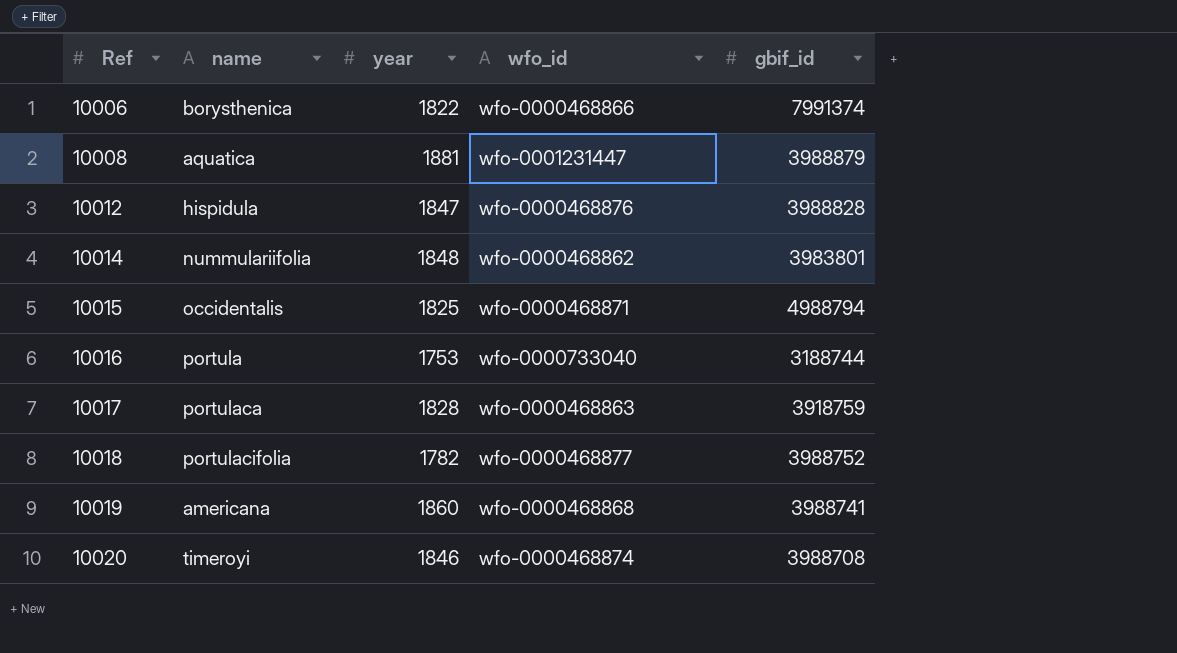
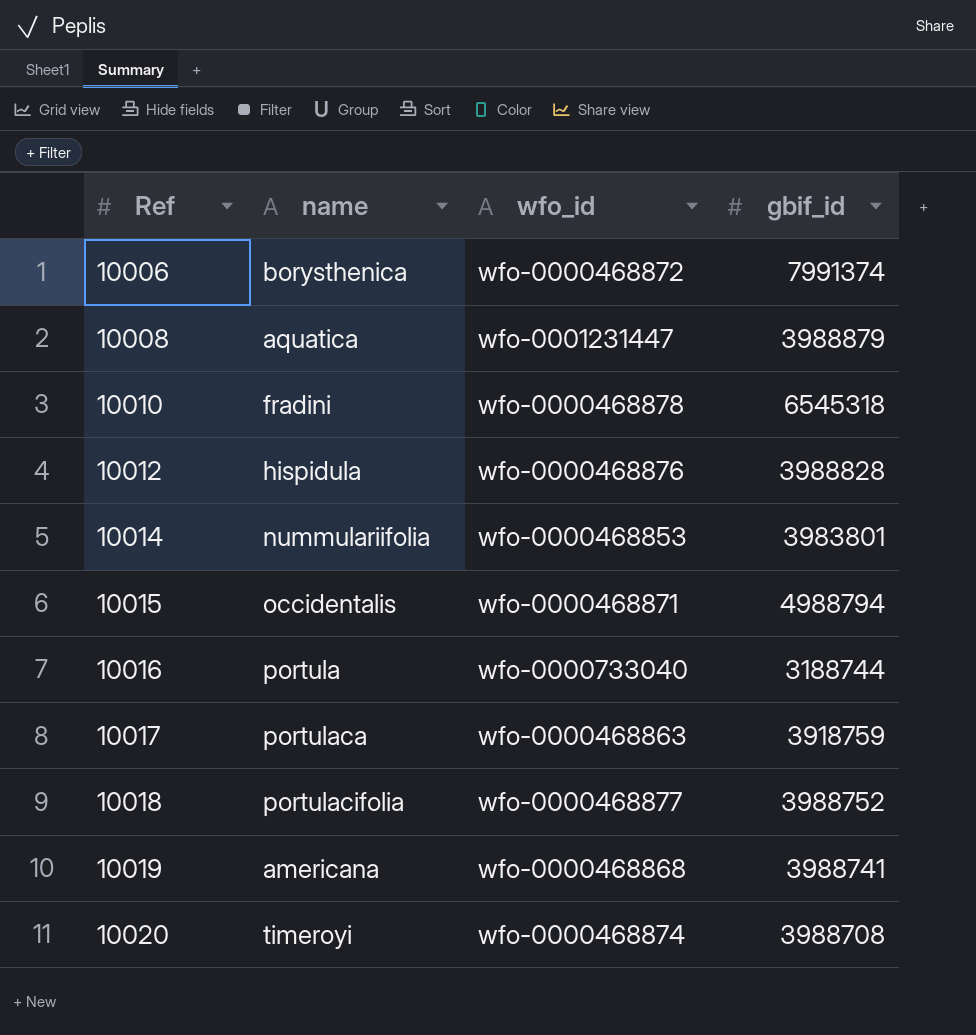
column year | position: 3 -> none
10006 | wfo_id: wfo-0000468866 -> wfo-0000468872
row 10010: none -> fradini | wfo-0000468878 | 6545318
10014 | wfo_id: wfo-0000468862 -> wfo-0000468853

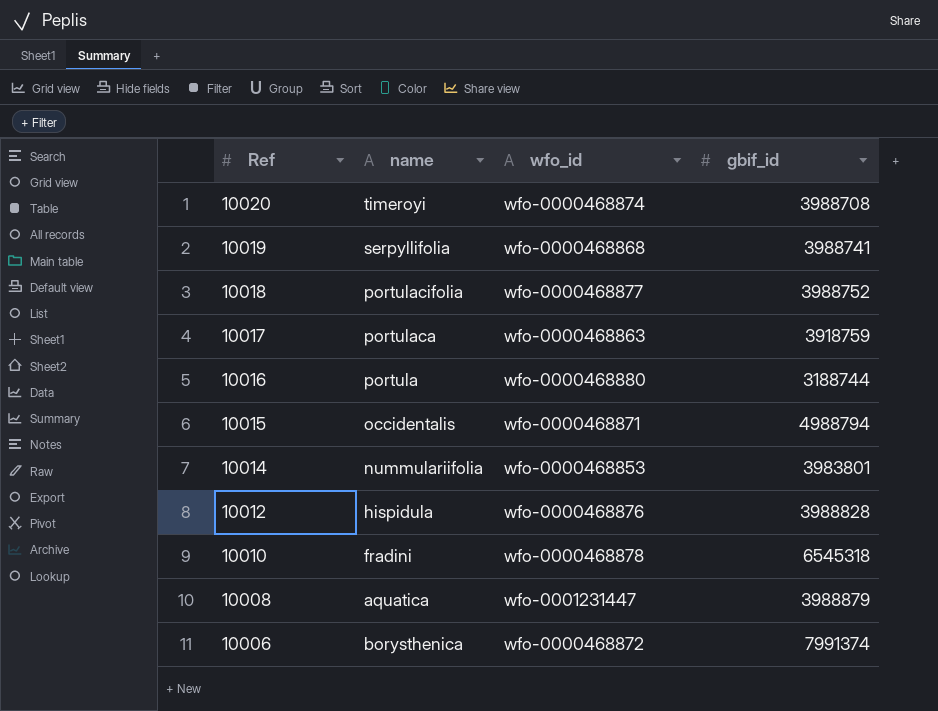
row order: Ref ascending -> Ref descending
10019 | name: americana -> serpyllifolia
10016 | wfo_id: wfo-0000733040 -> wfo-0000468880

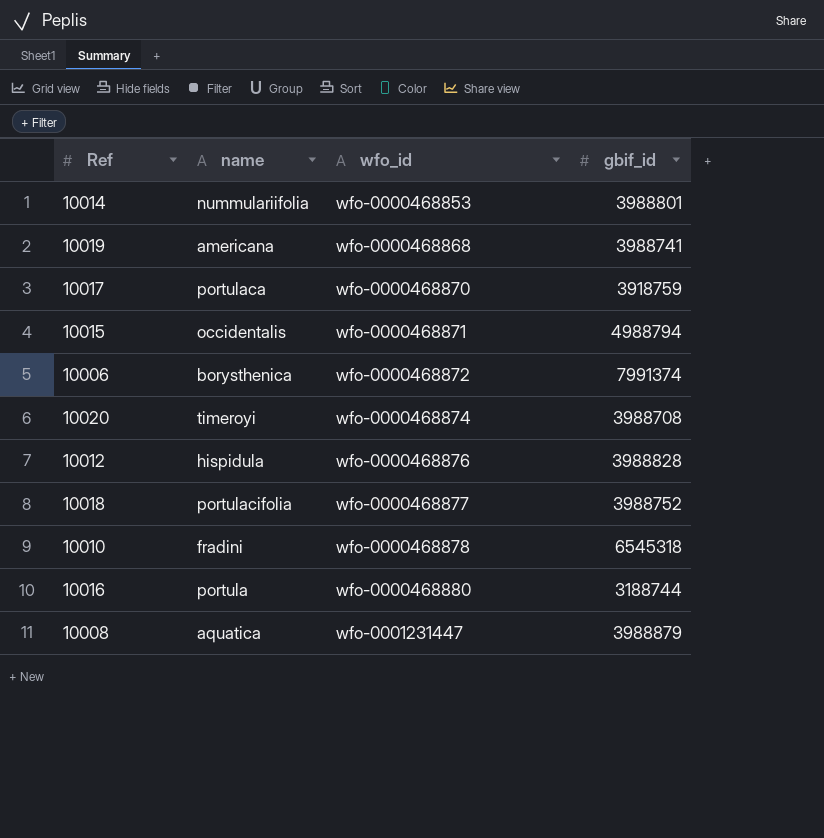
row order: Ref descending -> wfo_id ascending
10014 | gbif_id: 3983801 -> 3988801
10019 | name: serpyllifolia -> americana
10017 | wfo_id: wfo-0000468863 -> wfo-0000468870

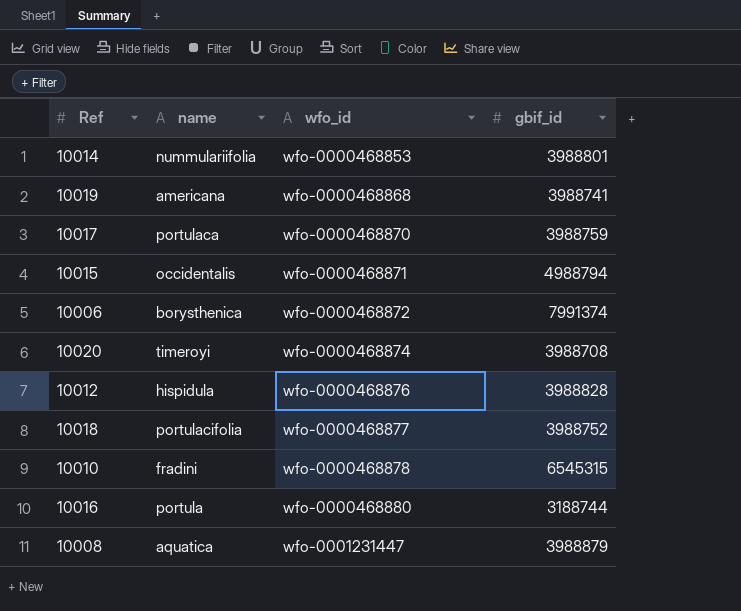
10017 | gbif_id: 3918759 -> 3988759
10010 | gbif_id: 6545318 -> 6545315

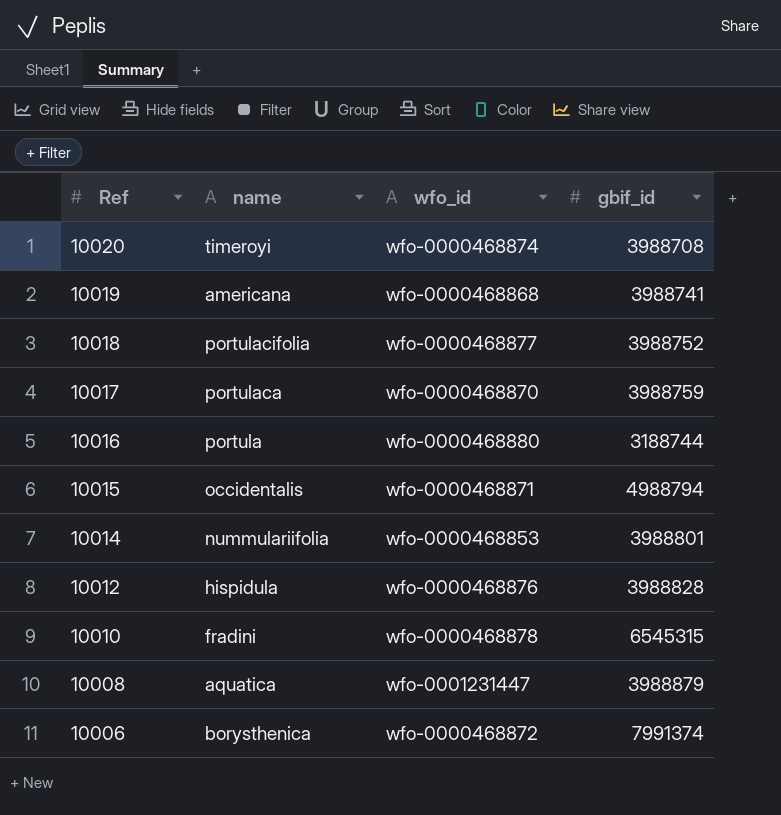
row order: wfo_id ascending -> Ref descending

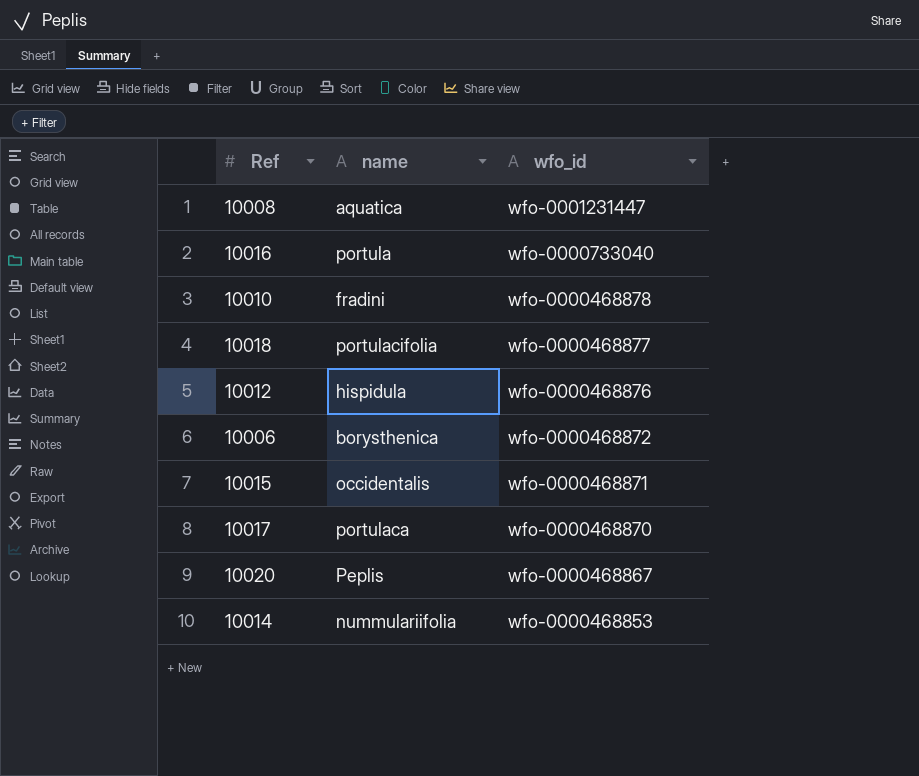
row order: Ref descending -> wfo_id descending
column gbif_id | position: 4 -> none
row 10019: americana | wfo-0000468868 | 3988741 -> none
10016 | wfo_id: wfo-0000468880 -> wfo-0000733040
10020 | name: timeroyi -> Peplis
10020 | wfo_id: wfo-0000468874 -> wfo-0000468867

